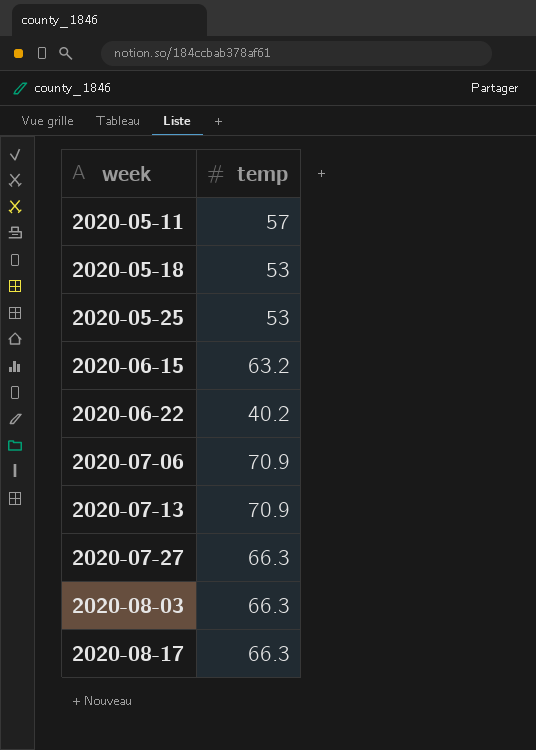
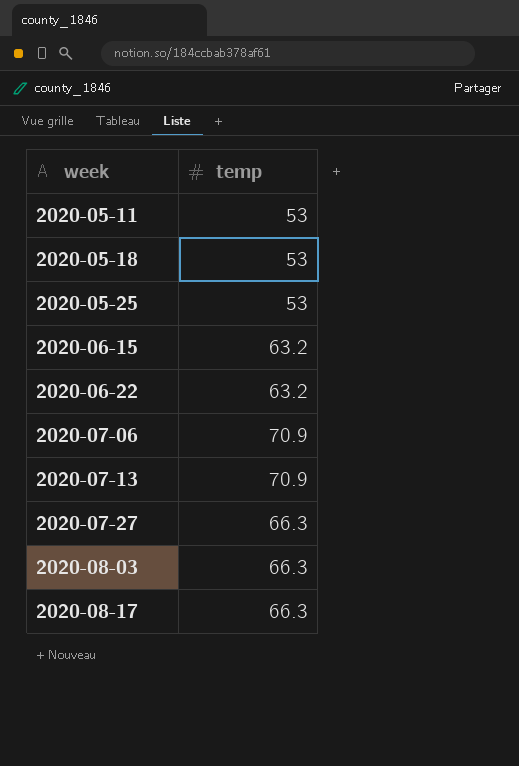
2020-05-11 | temp: 57 -> 53
2020-06-22 | temp: 40.2 -> 63.2

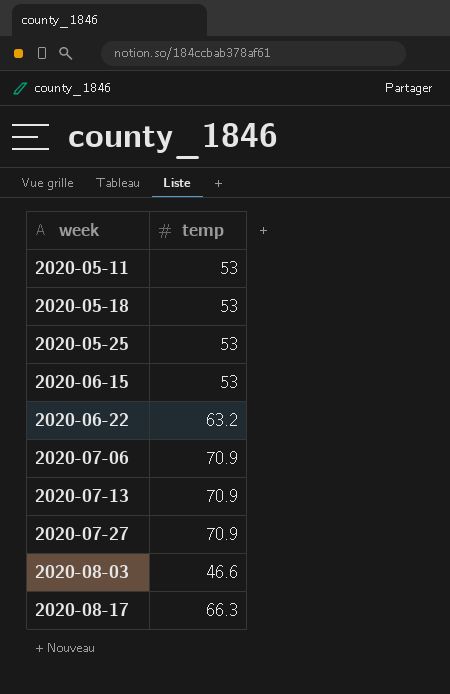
2020-06-15 | temp: 63.2 -> 53
2020-07-27 | temp: 66.3 -> 70.9
2020-08-03 | temp: 66.3 -> 46.6

